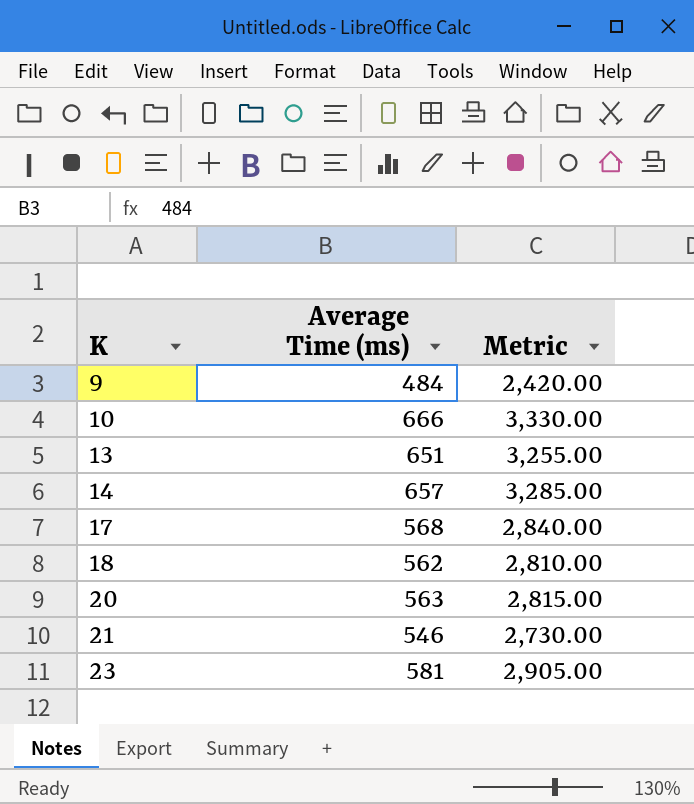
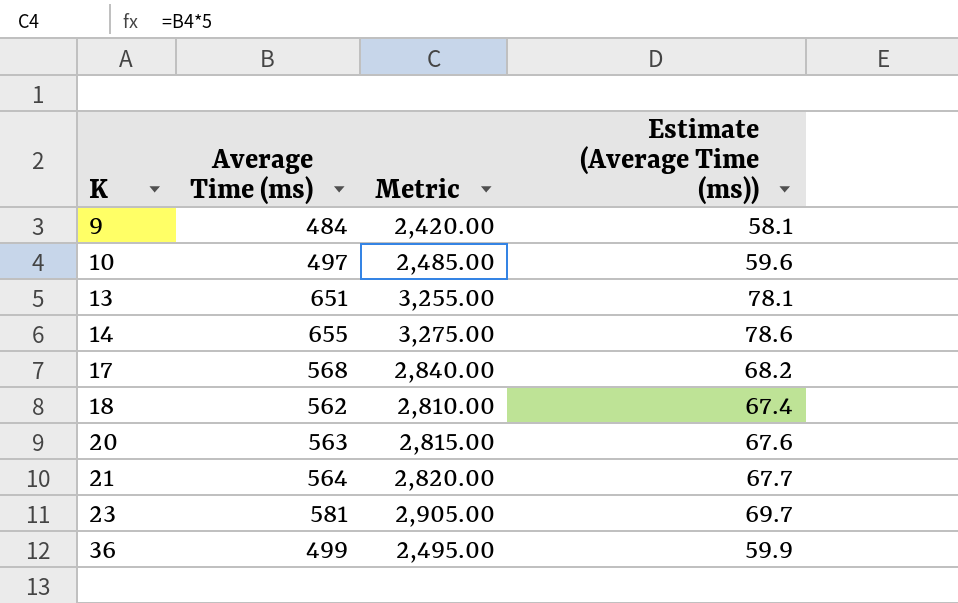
column Estimate (Average Time (ms)) | formula: none -> [Average Time (ms)] * 0.12
10 | Average Time (ms): 666 -> 497
10 | Metric: 3,330.00 -> 2,485.00
14 | Average Time (ms): 657 -> 655
14 | Metric: 3,285.00 -> 3,275.00
21 | Average Time (ms): 546 -> 564
21 | Metric: 2,730.00 -> 2,820.00
row 36: none -> 499 | 2,495.00 | 59.9

